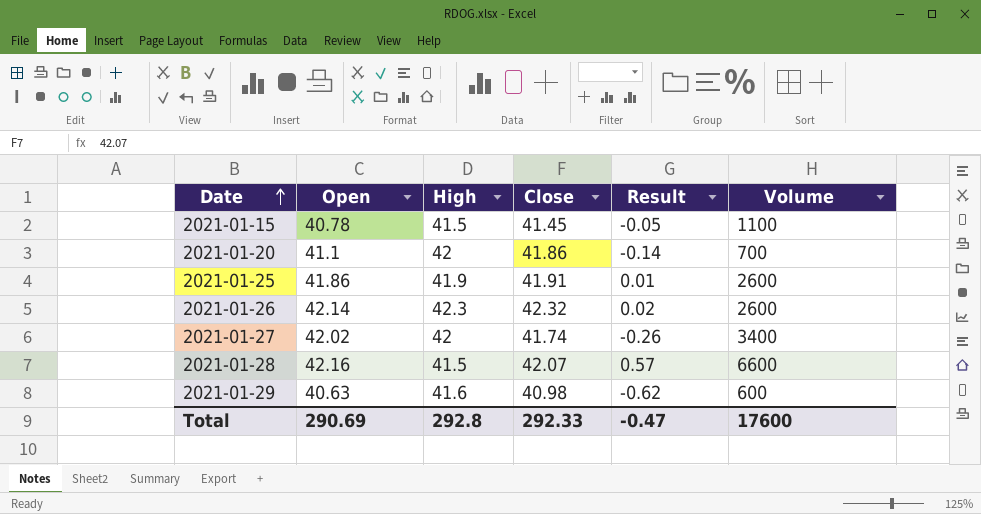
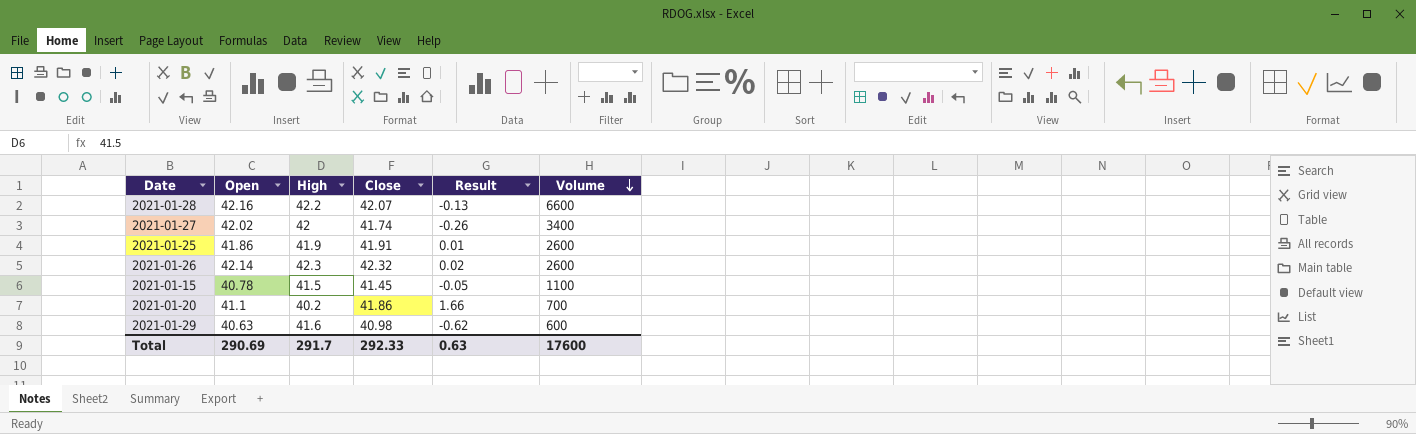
row order: Date ascending -> Volume descending
2021-01-28 | High: 41.5 -> 42.2
2021-01-28 | Result: 0.57 -> -0.13
2021-01-20 | High: 42 -> 40.2
2021-01-20 | Result: -0.14 -> 1.66
Total | High: 292.8 -> 291.7
Total | Result: -0.47 -> 0.63

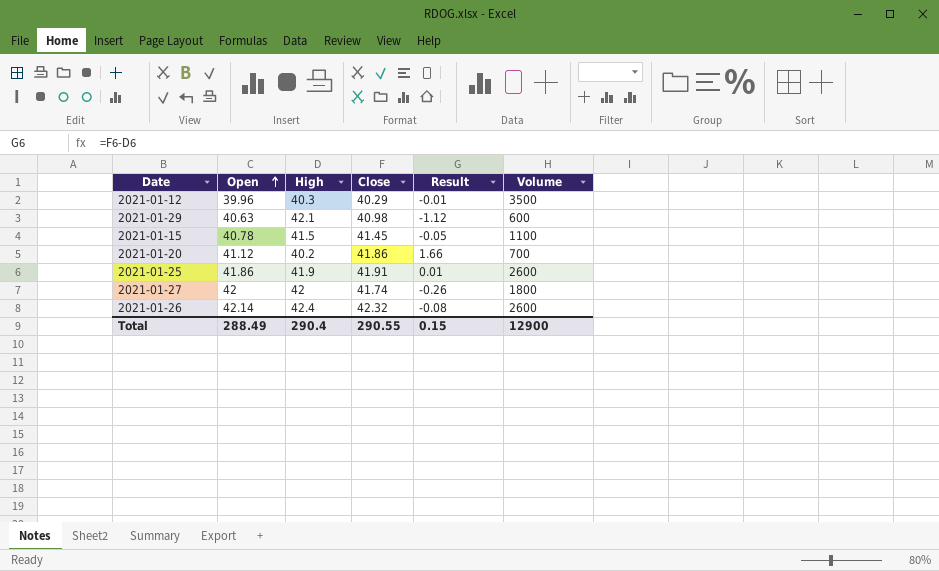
row order: Volume descending -> Open ascending
row 2021-01-28: 42.16 | 42.2 | 42.07 | -0.13 | 6600 -> none
row 2021-01-12: none -> 39.96 | 40.3 | 40.29 | -0.01 | 3500
2021-01-29 | High: 41.6 -> 42.1
2021-01-29 | Result: -0.62 -> -1.12
2021-01-20 | Open: 41.1 -> 41.12
2021-01-27 | Open: 42.02 -> 42
2021-01-27 | Volume: 3400 -> 1800
2021-01-26 | High: 42.3 -> 42.4
2021-01-26 | Result: 0.02 -> -0.08
Total | Open: 290.69 -> 288.49
Total | High: 291.7 -> 290.4
Total | Close: 292.33 -> 290.55
Total | Result: 0.63 -> 0.15
Total | Volume: 17600 -> 12900

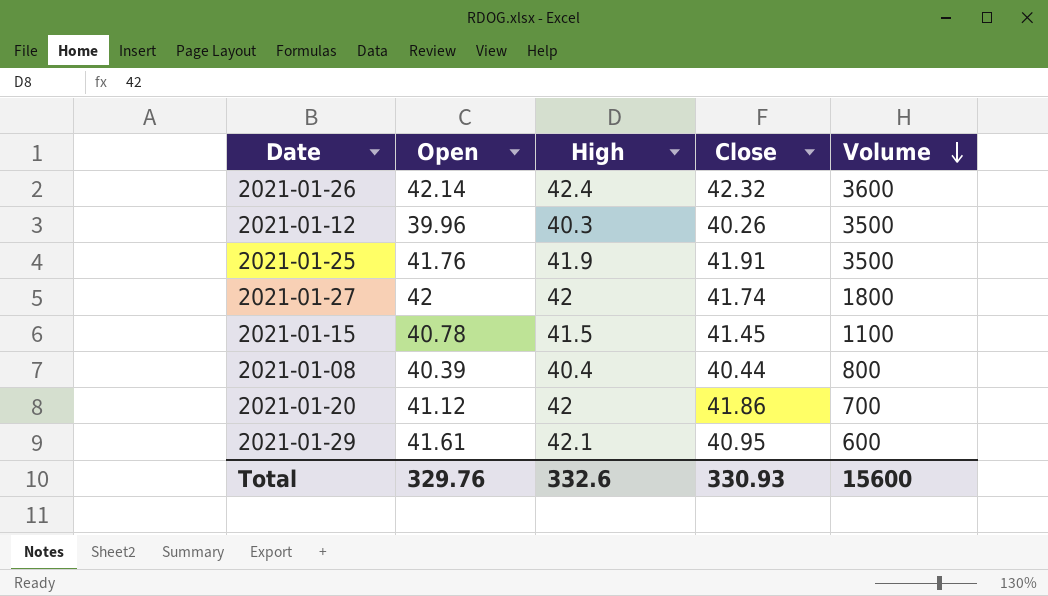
row order: Open ascending -> Volume descending
column Result | formula: [Close] - [High] -> none
2021-01-26 | Volume: 2600 -> 3600
2021-01-12 | Close: 40.29 -> 40.26
2021-01-25 | Open: 41.86 -> 41.76
2021-01-25 | Volume: 2600 -> 3500
row 2021-01-08: none -> 40.39 | 40.4 | 40.44 | 800
2021-01-20 | High: 40.2 -> 42
2021-01-29 | Open: 40.63 -> 41.61
2021-01-29 | Close: 40.98 -> 40.95
Total | Open: 288.49 -> 329.76
Total | High: 290.4 -> 332.6
Total | Close: 290.55 -> 330.93
Total | Volume: 12900 -> 15600

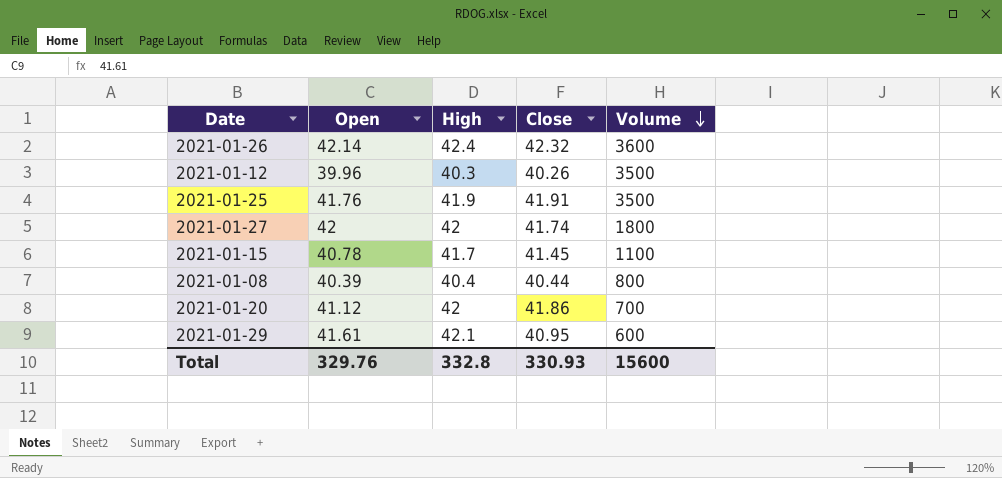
2021-01-15 | High: 41.5 -> 41.7
Total | High: 332.6 -> 332.8

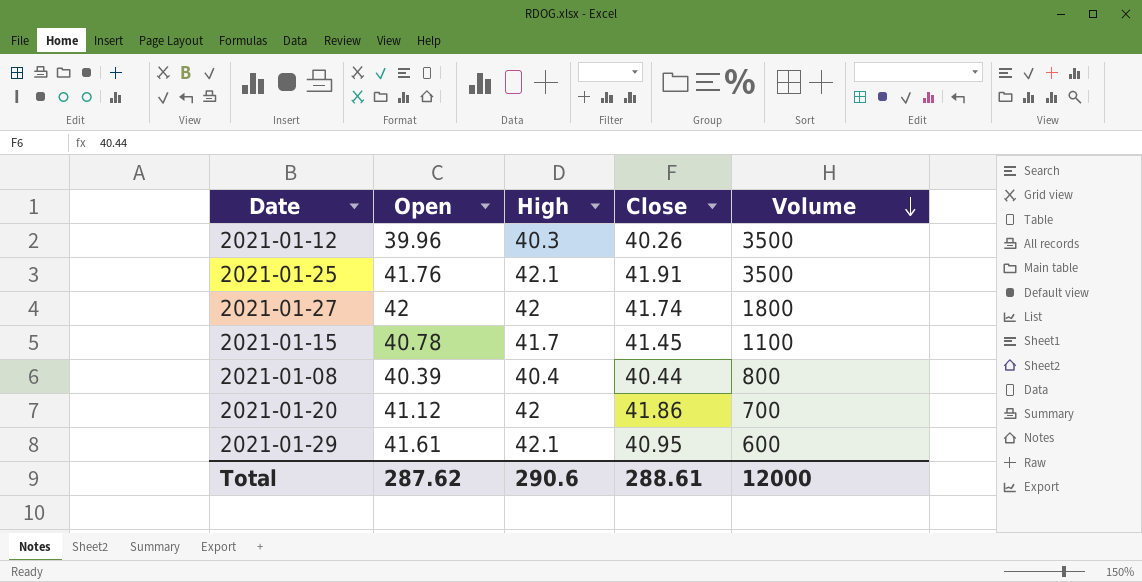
row 2021-01-26: 42.14 | 42.4 | 42.32 | 3600 -> none
2021-01-25 | High: 41.9 -> 42.1
Total | Open: 329.76 -> 287.62
Total | High: 332.8 -> 290.6
Total | Close: 330.93 -> 288.61
Total | Volume: 15600 -> 12000

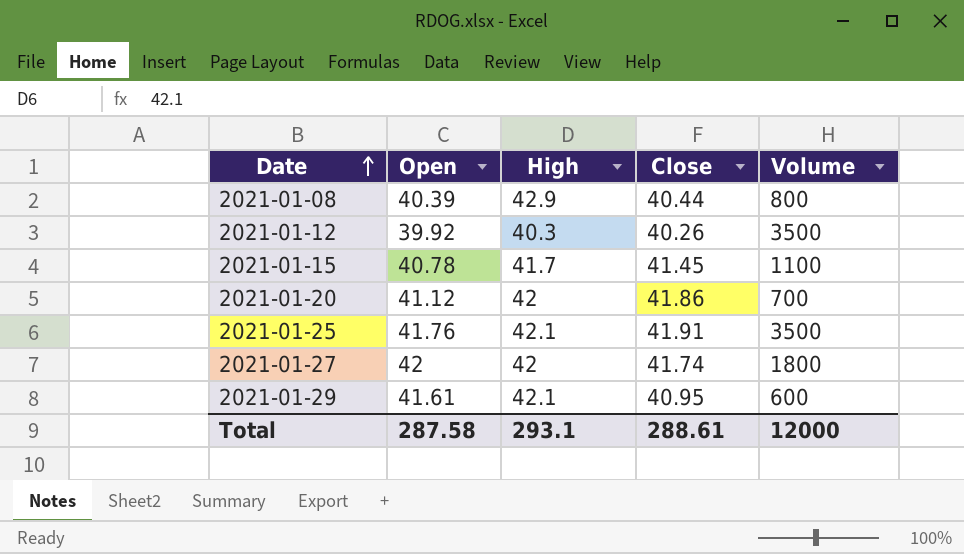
row order: Volume descending -> Date ascending
2021-01-08 | High: 40.4 -> 42.9
2021-01-12 | Open: 39.96 -> 39.92
Total | Open: 287.62 -> 287.58
Total | High: 290.6 -> 293.1

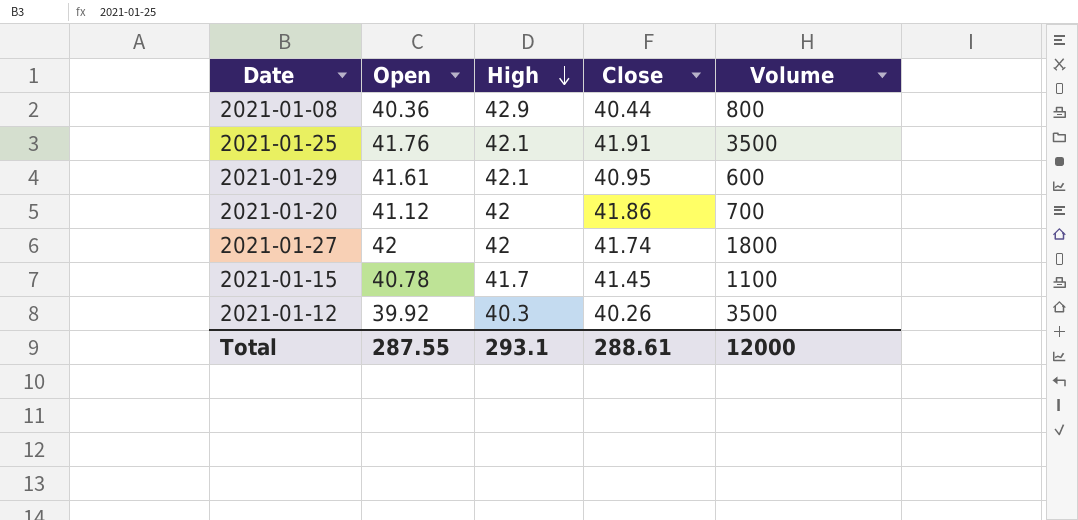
row order: Date ascending -> High descending
2021-01-08 | Open: 40.39 -> 40.36
Total | Open: 287.58 -> 287.55

